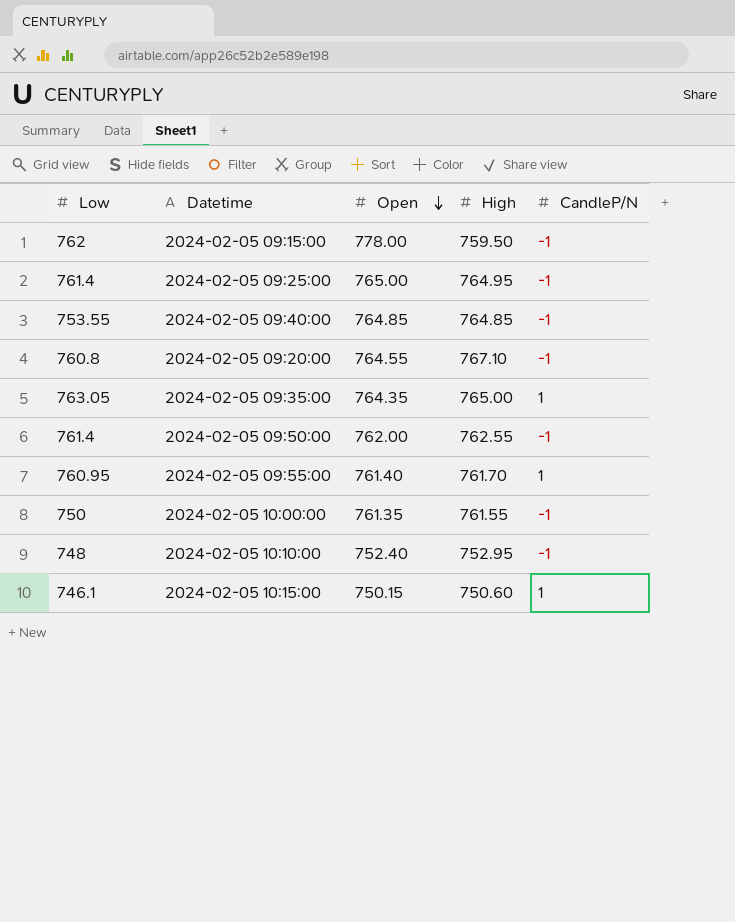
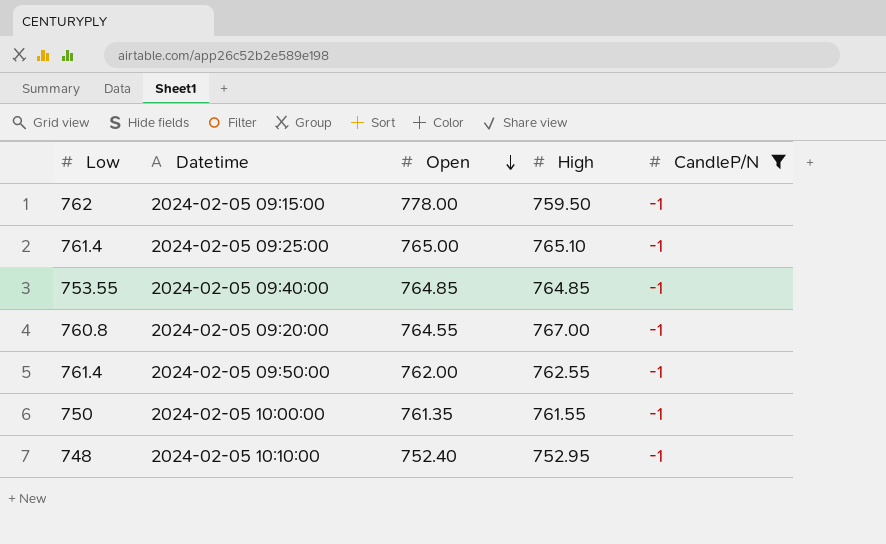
filter: none -> CandleP/N = -1
2024-02-05 09:25:00 | High: 764.95 -> 765.10
2024-02-05 09:20:00 | High: 767.10 -> 767.00

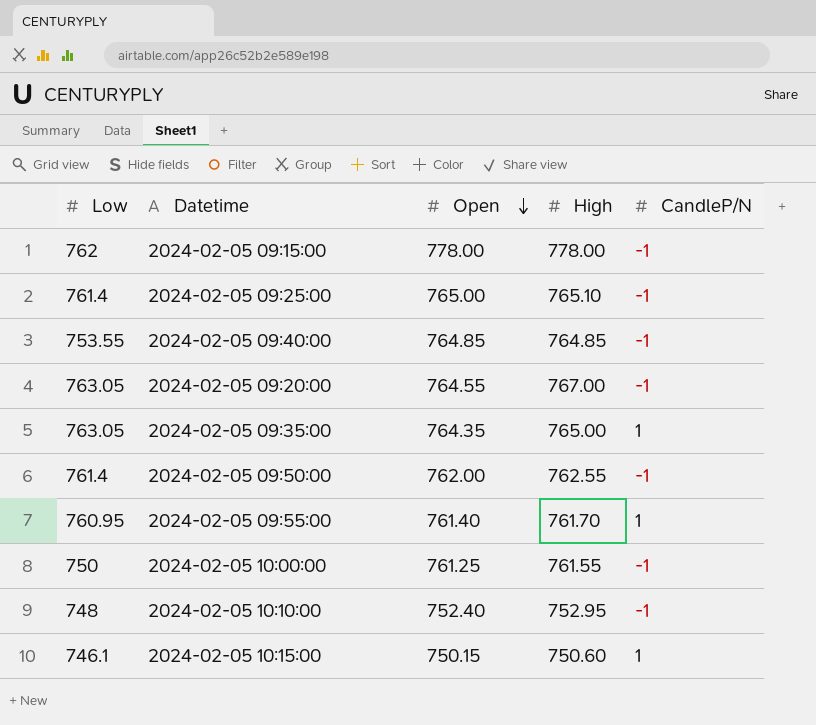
filter: CandleP/N = -1 -> none
2024-02-05 09:15:00 | High: 759.50 -> 778.00
2024-02-05 09:20:00 | Low: 760.8 -> 763.05
2024-02-05 10:00:00 | Open: 761.35 -> 761.25

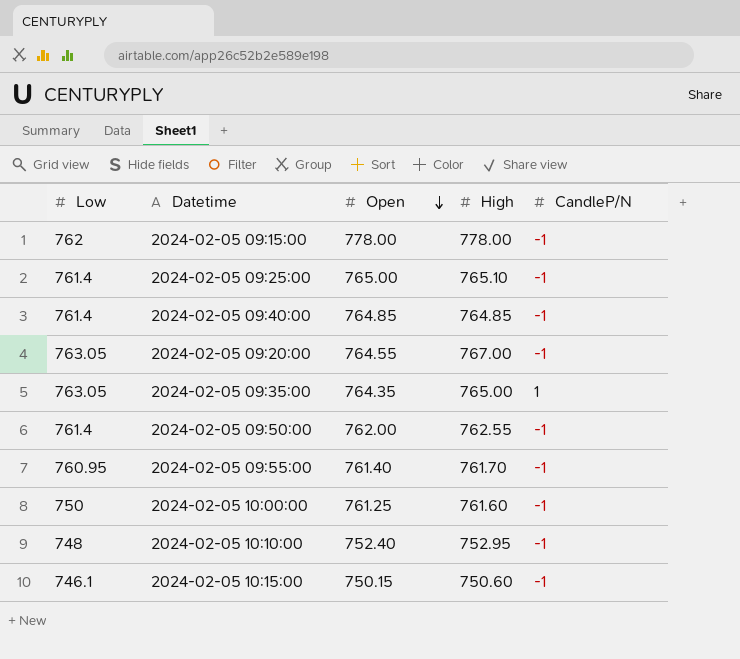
2024-02-05 09:40:00 | Low: 753.55 -> 761.4
2024-02-05 09:55:00 | CandleP/N: 1 -> -1
2024-02-05 10:00:00 | High: 761.55 -> 761.60
2024-02-05 10:15:00 | CandleP/N: 1 -> -1

